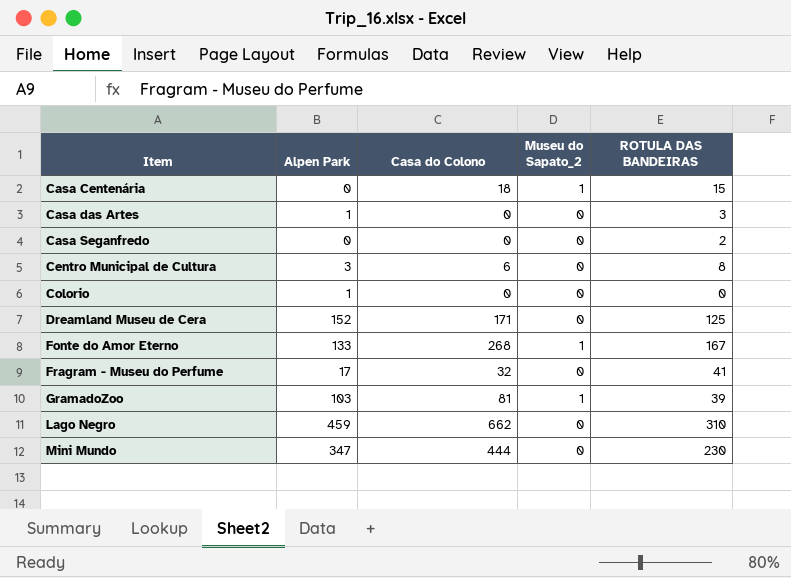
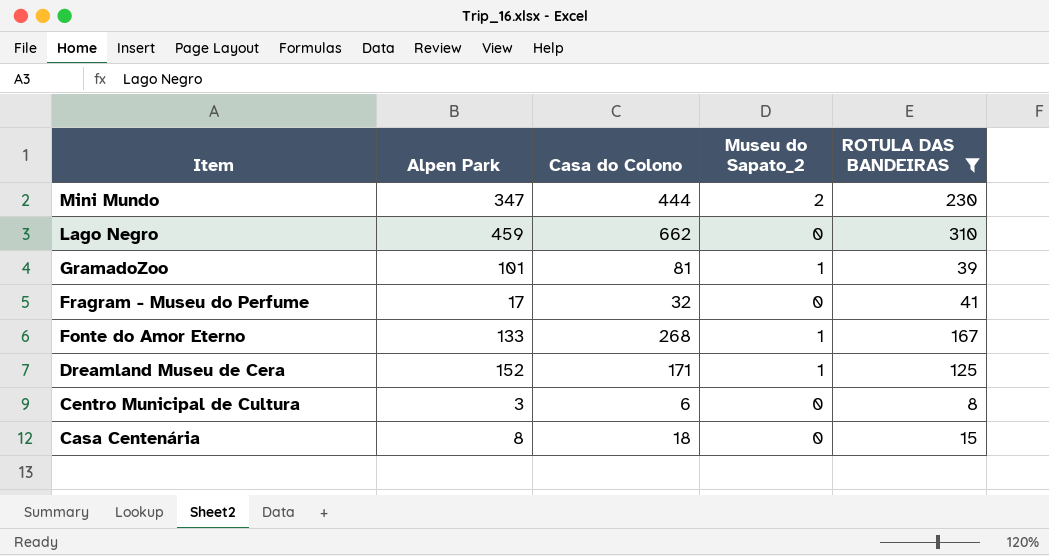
filter: none -> ROTULA DAS BANDEIRAS >= 8
row order: Item ascending -> Item descending
Mini Mundo | Museu do Sapato_2: 0 -> 2
GramadoZoo | Alpen Park: 103 -> 101
Dreamland Museu de Cera | Museu do Sapato_2: 0 -> 1
Casa Centenária | Alpen Park: 0 -> 8
Casa Centenária | Museu do Sapato_2: 1 -> 0

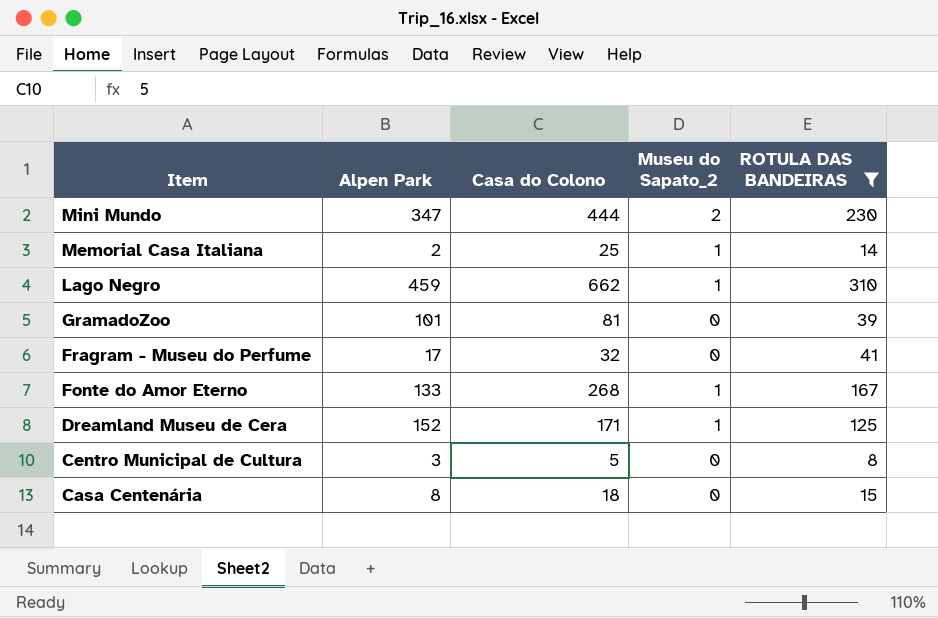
row Memorial Casa Italiana: none -> 2 | 25 | 1 | 14
Lago Negro | Museu do Sapato_2: 0 -> 1
GramadoZoo | Museu do Sapato_2: 1 -> 0
Centro Municipal de Cultura | Casa do Colono: 6 -> 5

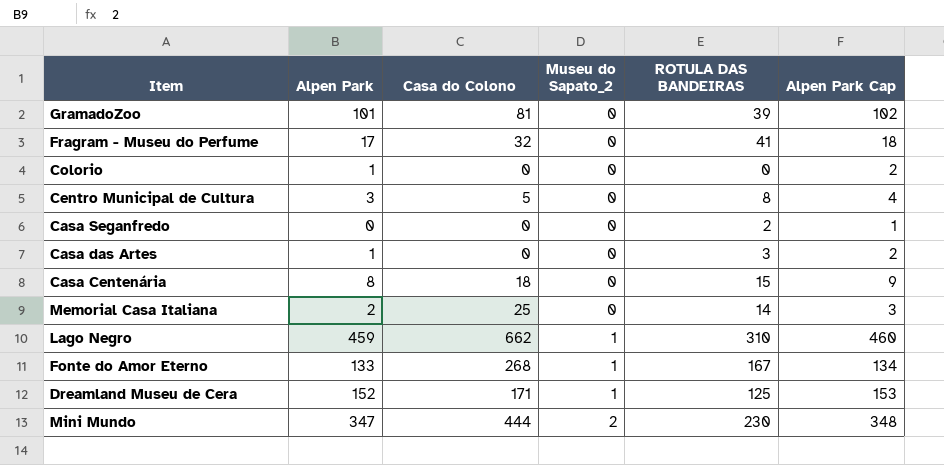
filter: ROTULA DAS BANDEIRAS >= 8 -> none
row order: Item descending -> Museu do Sapato_2 ascending
column Alpen Park Cap | formula: none -> [Alpen Park] + 1
Memorial Casa Italiana | Museu do Sapato_2: 1 -> 0

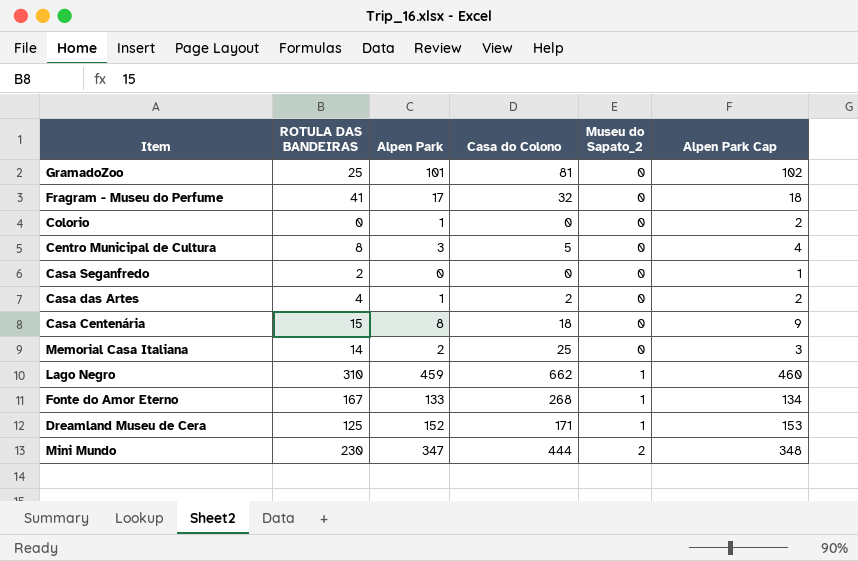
column ROTULA DAS BANDEIRAS | position: 5 -> 2
GramadoZoo | ROTULA DAS BANDEIRAS: 39 -> 25
Casa das Artes | ROTULA DAS BANDEIRAS: 3 -> 4
Casa das Artes | Casa do Colono: 0 -> 2

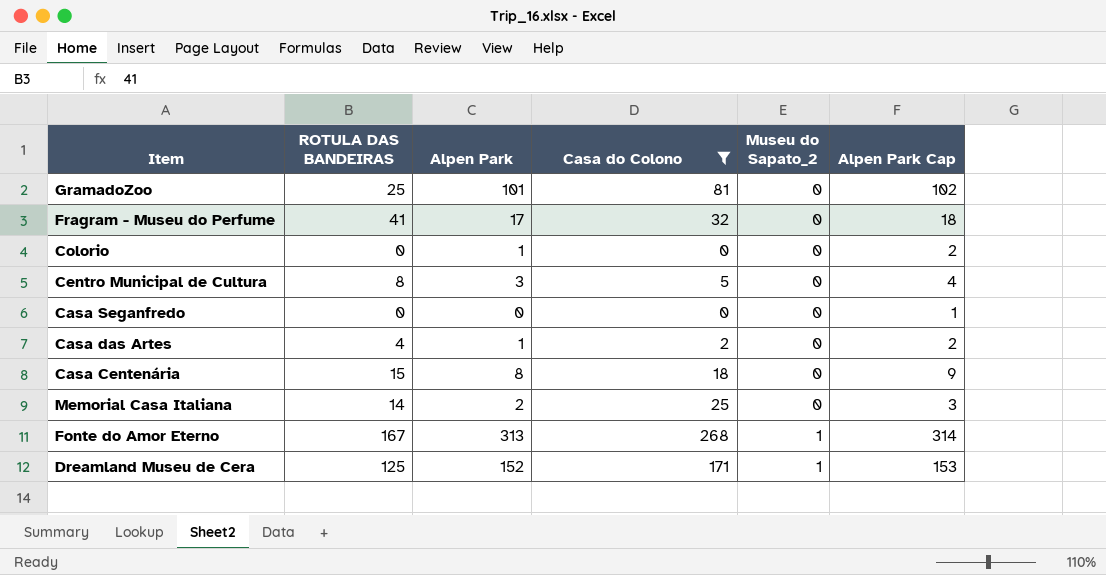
filter: none -> Casa do Colono <= 268
Casa Seganfredo | ROTULA DAS BANDEIRAS: 2 -> 0
Fonte do Amor Eterno | Alpen Park: 133 -> 313
Fonte do Amor Eterno | Alpen Park Cap: 134 -> 314

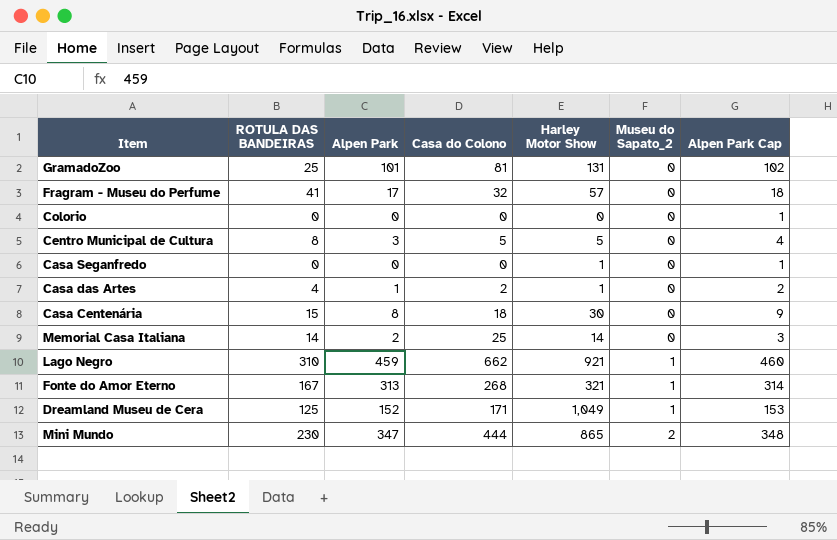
filter: Casa do Colono <= 268 -> none
column Harley Motor Show | position: none -> 5
Colorio | Alpen Park: 1 -> 0
Colorio | Alpen Park Cap: 2 -> 1

